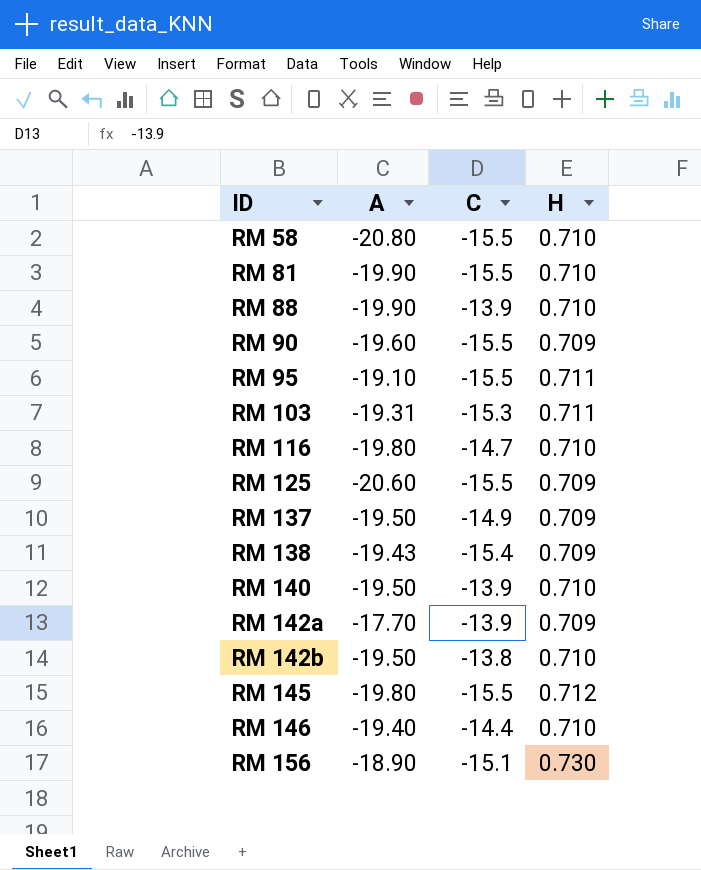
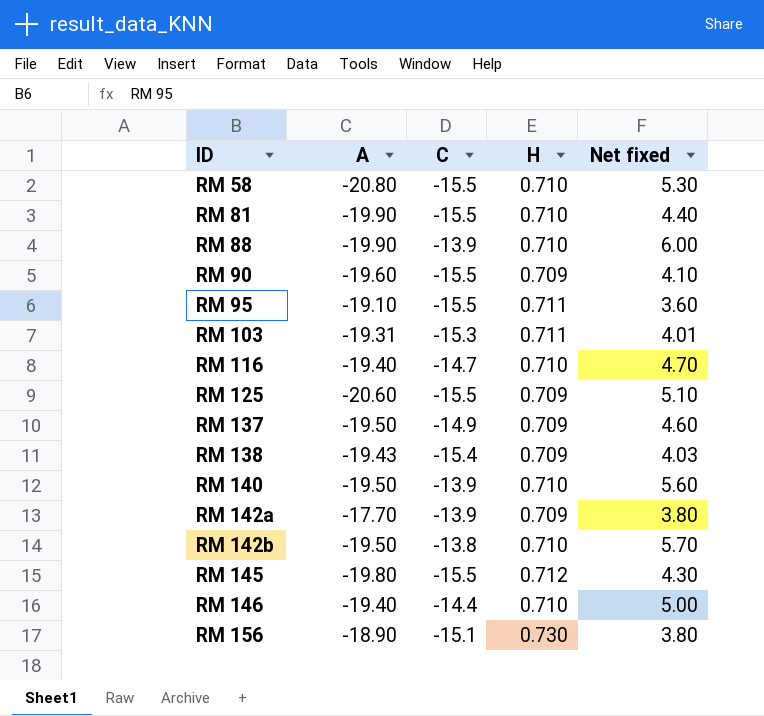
column Net fixed | formula: none -> [C] - [A]
RM 116 | A: -19.80 -> -19.40

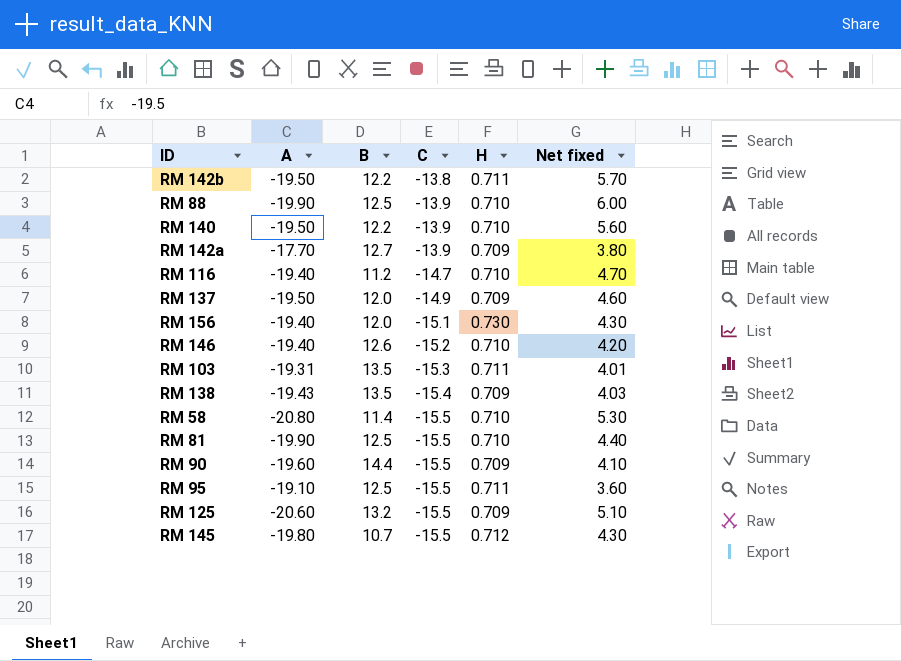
row order: ID ascending -> C descending
column B | position: none -> 3
RM 142b | H: 0.710 -> 0.711
RM 156 | A: -18.90 -> -19.40
RM 156 | Net fixed: 3.80 -> 4.30
RM 146 | C: -14.4 -> -15.2
RM 146 | Net fixed: 5.00 -> 4.20

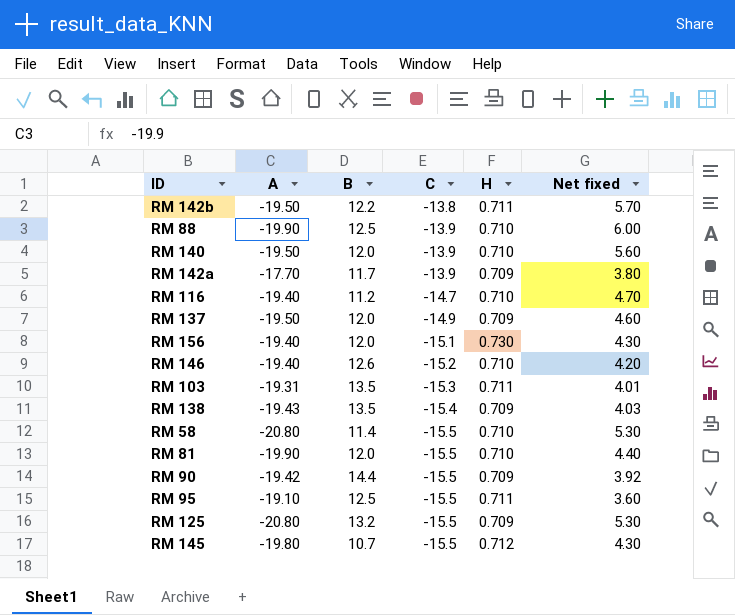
RM 140 | B: 12.2 -> 12.0
RM 142a | B: 12.7 -> 11.7
RM 81 | B: 12.5 -> 12.0
RM 90 | A: -19.60 -> -19.42
RM 90 | Net fixed: 4.10 -> 3.92
RM 125 | A: -20.60 -> -20.80
RM 125 | Net fixed: 5.10 -> 5.30

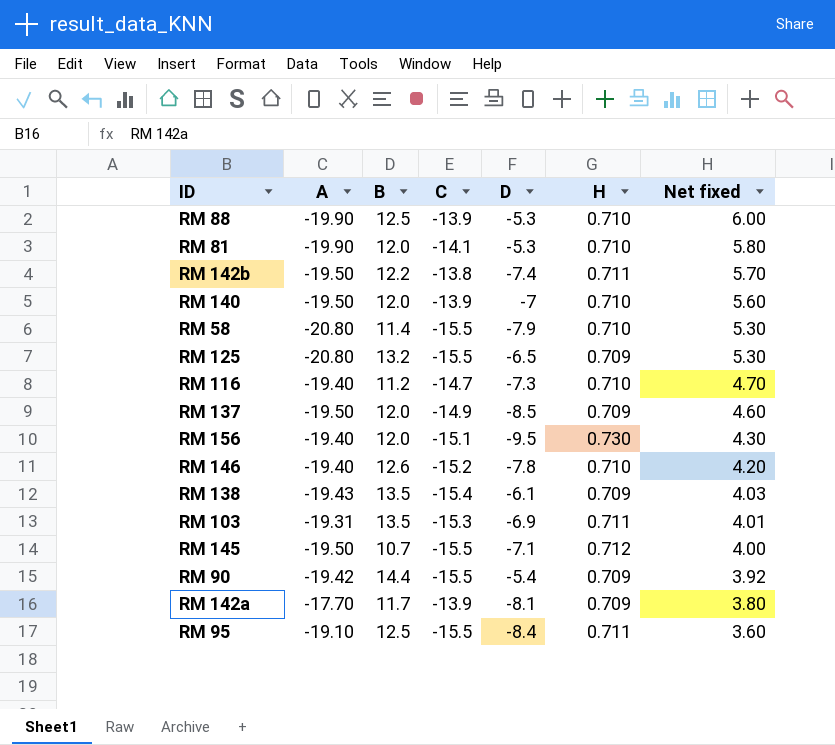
row order: C descending -> Net fixed descending
column D | position: none -> 5
RM 81 | C: -15.5 -> -14.1
RM 81 | Net fixed: 4.40 -> 5.80
RM 145 | A: -19.80 -> -19.50
RM 145 | Net fixed: 4.30 -> 4.00

